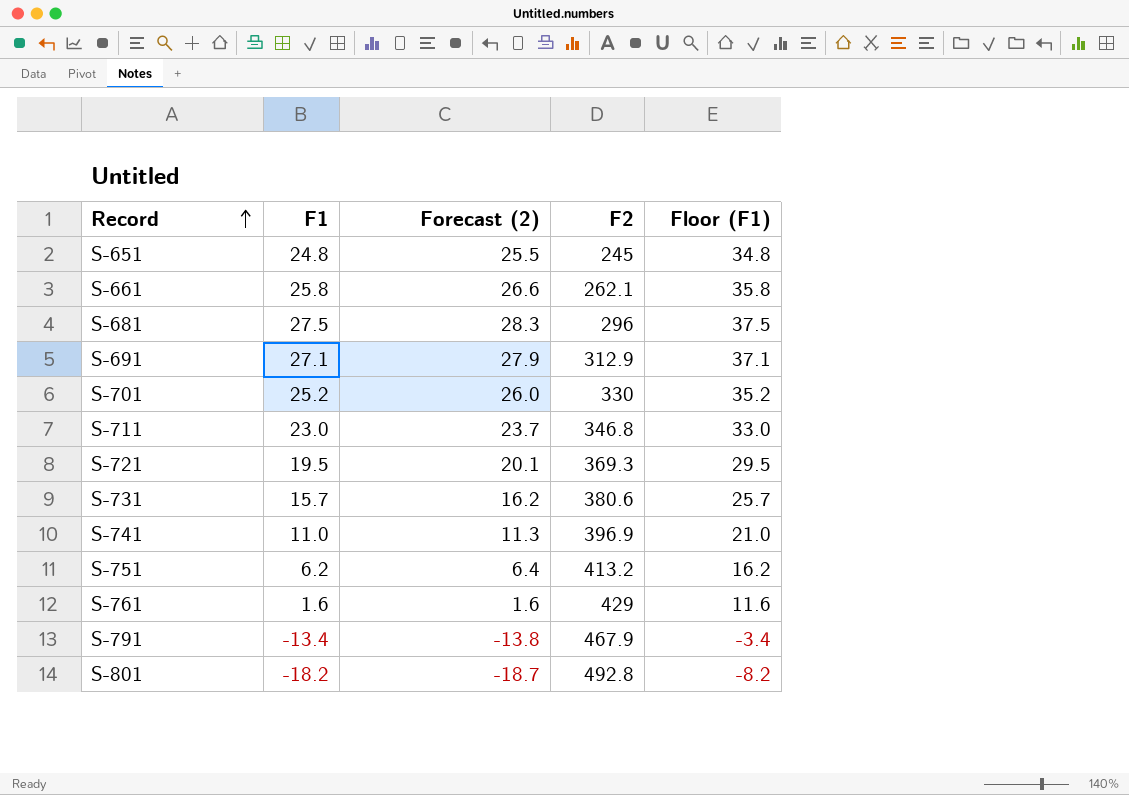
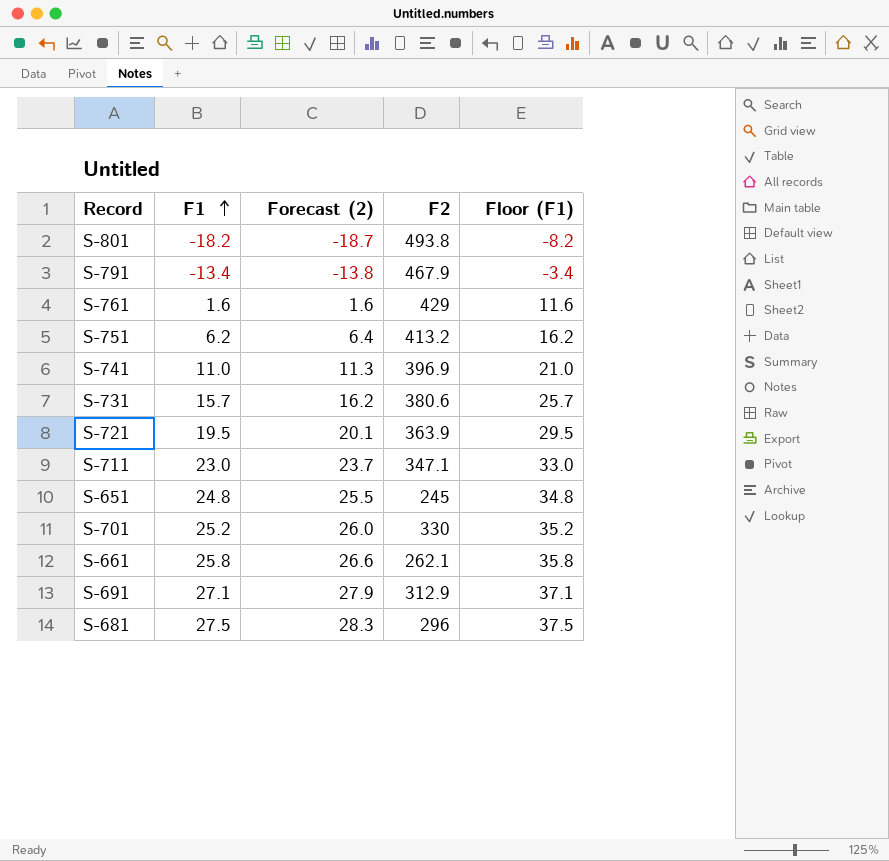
row order: Record ascending -> F1 ascending
S-801 | F2: 492.8 -> 493.8
S-721 | F2: 369.3 -> 363.9
S-711 | F2: 346.8 -> 347.1

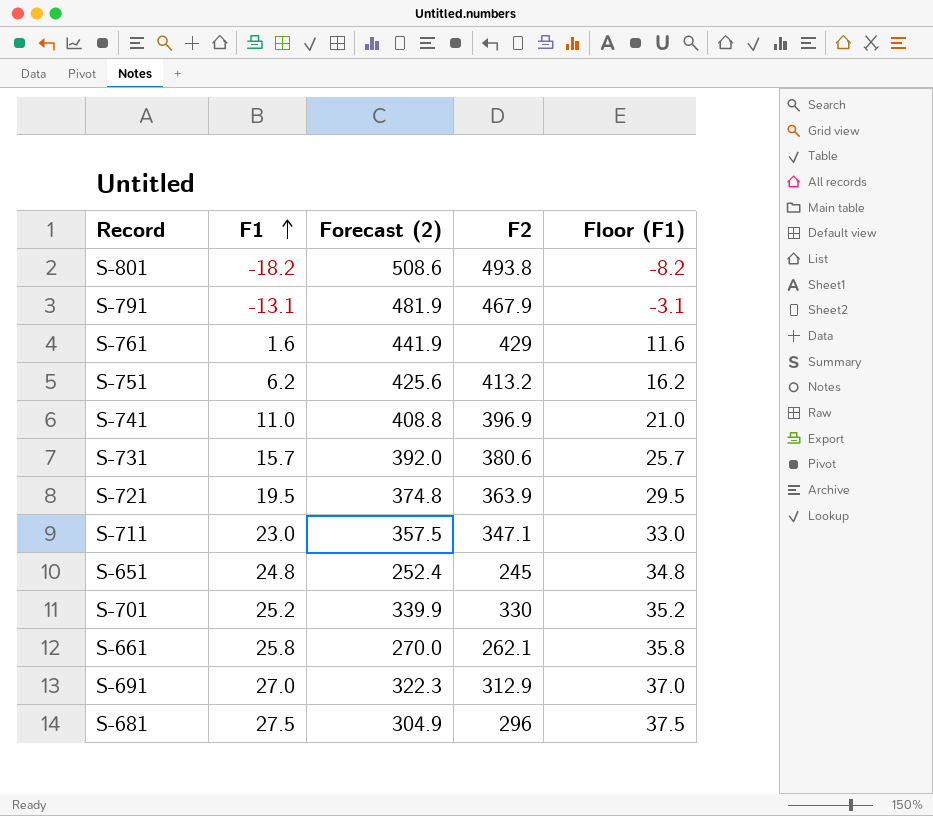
column Forecast (2) | formula: [F1] * 1.03 -> [F2] * 1.03
S-791 | F1: -13.4 -> -13.1
S-791 | Floor (F1): -3.4 -> -3.1
S-691 | F1: 27.1 -> 27.0
S-691 | Floor (F1): 37.1 -> 37.0

